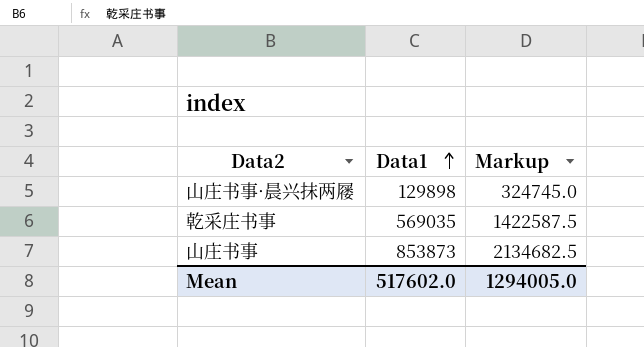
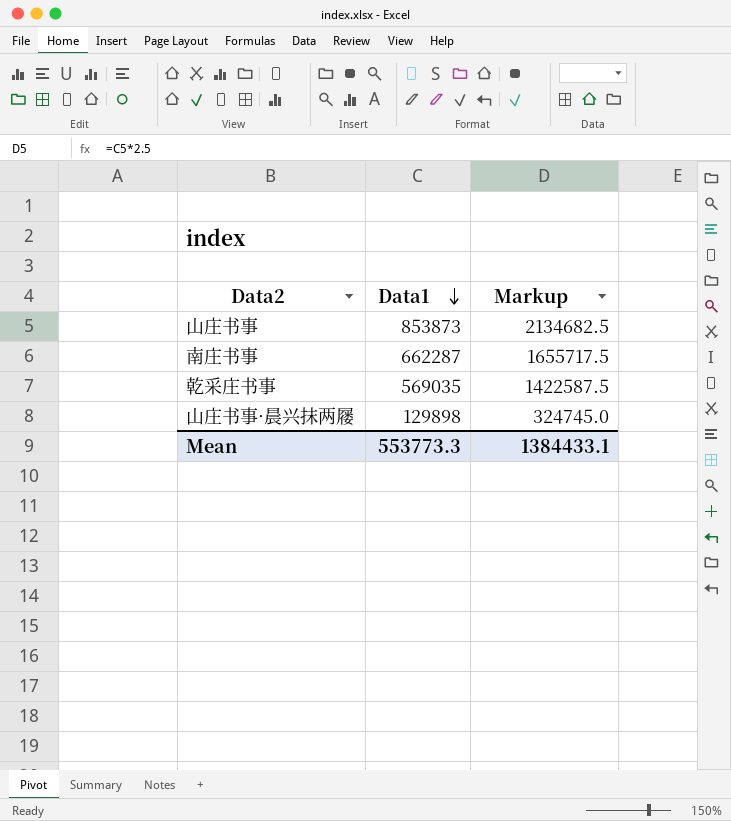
row order: Data1 ascending -> Data1 descending
row 南庄书事: none -> 662287 | 1655717.5
Mean | Data1: 517602.0 -> 553773.3
Mean | Markup: 1294005.0 -> 1384433.1

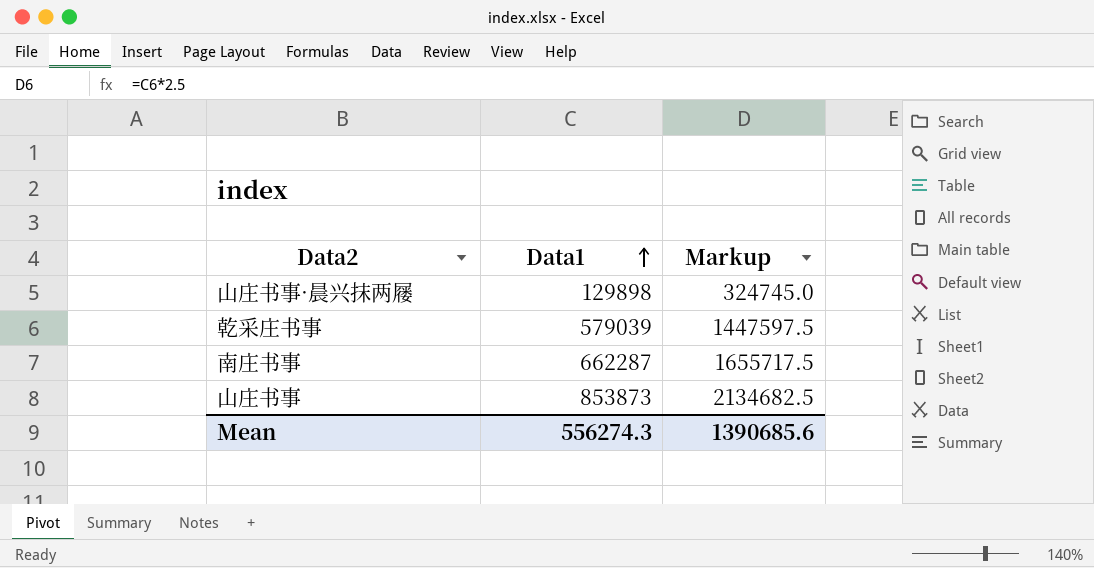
row order: Data1 descending -> Data1 ascending
乾采庄书事 | Data1: 569035 -> 579039
乾采庄书事 | Markup: 1422587.5 -> 1447597.5
Mean | Data1: 553773.3 -> 556274.3
Mean | Markup: 1384433.1 -> 1390685.6

